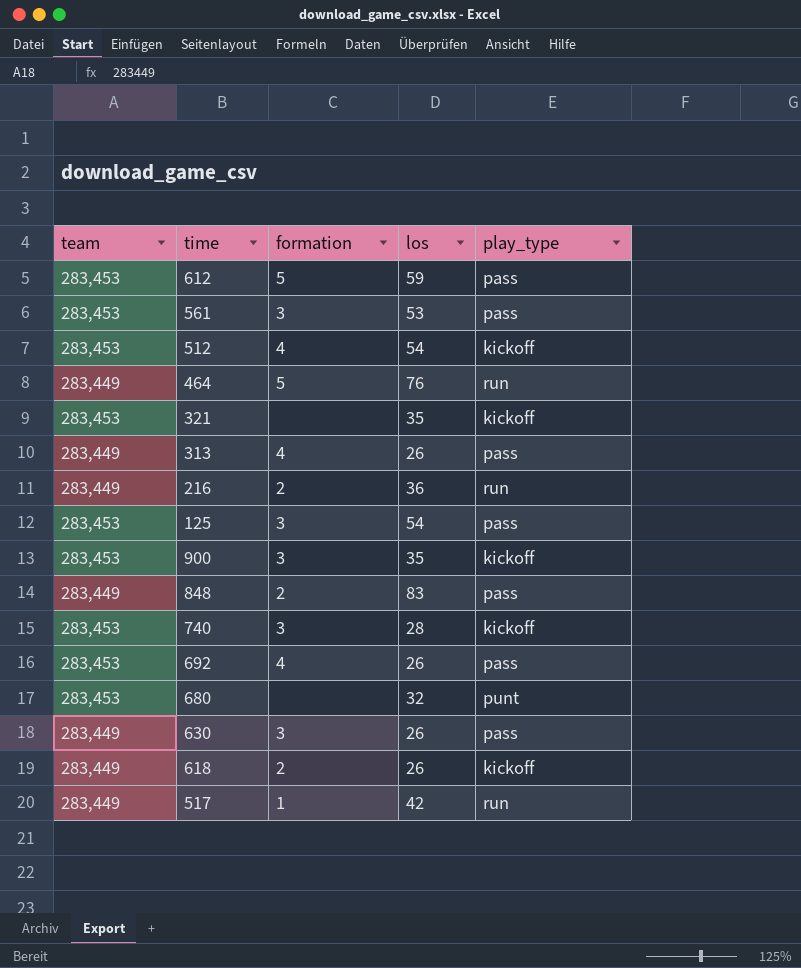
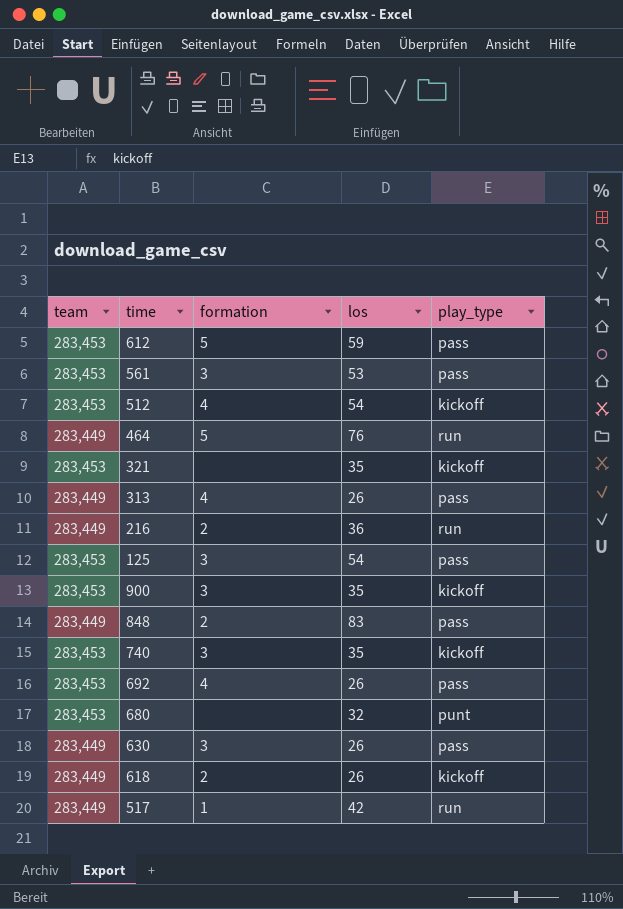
740 | los: 28 -> 35

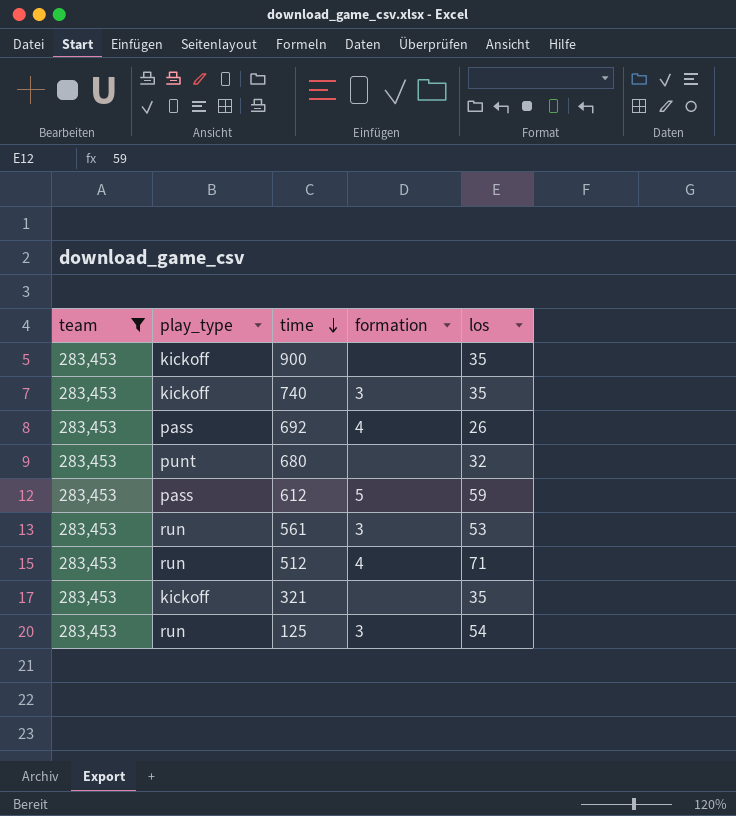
filter: none -> team = 283,453
row order: none -> time descending
column play_type | position: 5 -> 2
900 | formation: 3 -> none
561 | play_type: pass -> run
512 | play_type: kickoff -> run
512 | los: 54 -> 71
125 | play_type: pass -> run

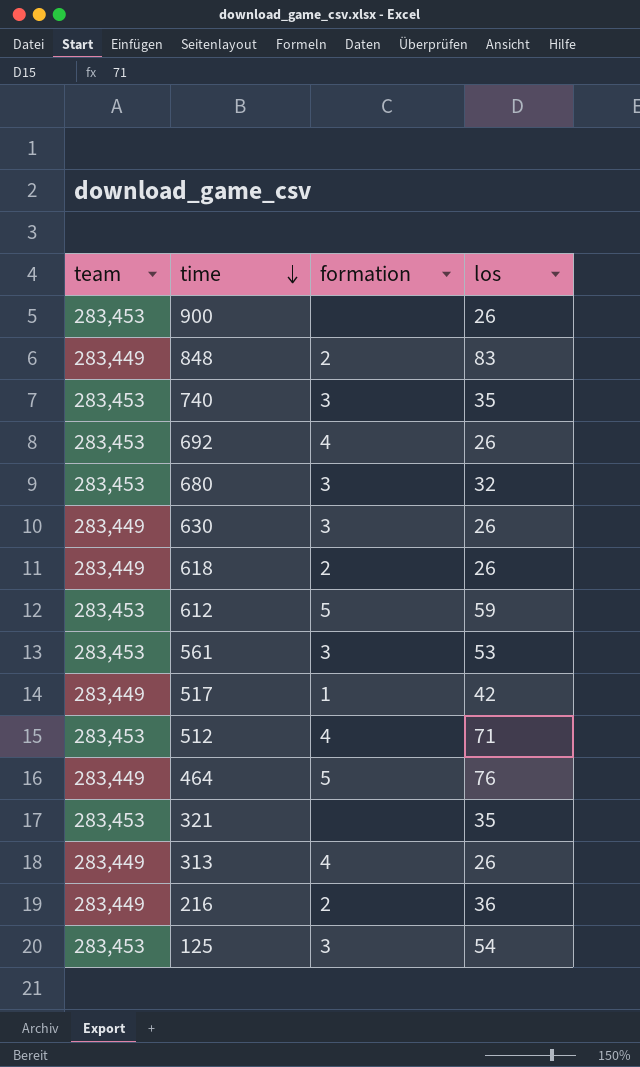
filter: team = 283,453 -> none
column play_type | position: 2 -> none
900 | los: 35 -> 26
680 | formation: none -> 3

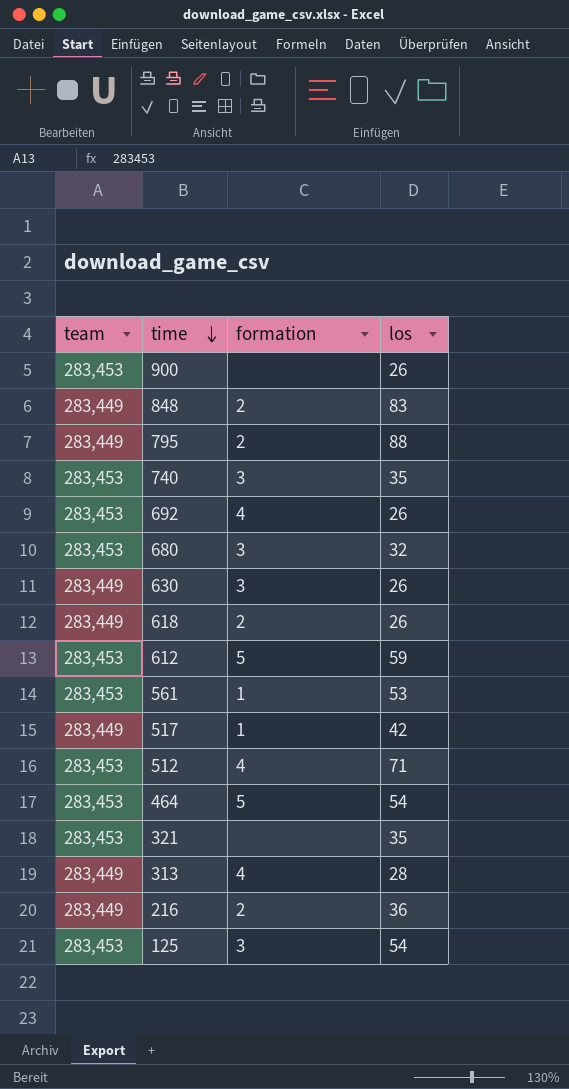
row 795: none -> 283,449 | 2 | 88
561 | formation: 3 -> 1
464 | team: 283,449 -> 283,453
464 | los: 76 -> 54
313 | los: 26 -> 28

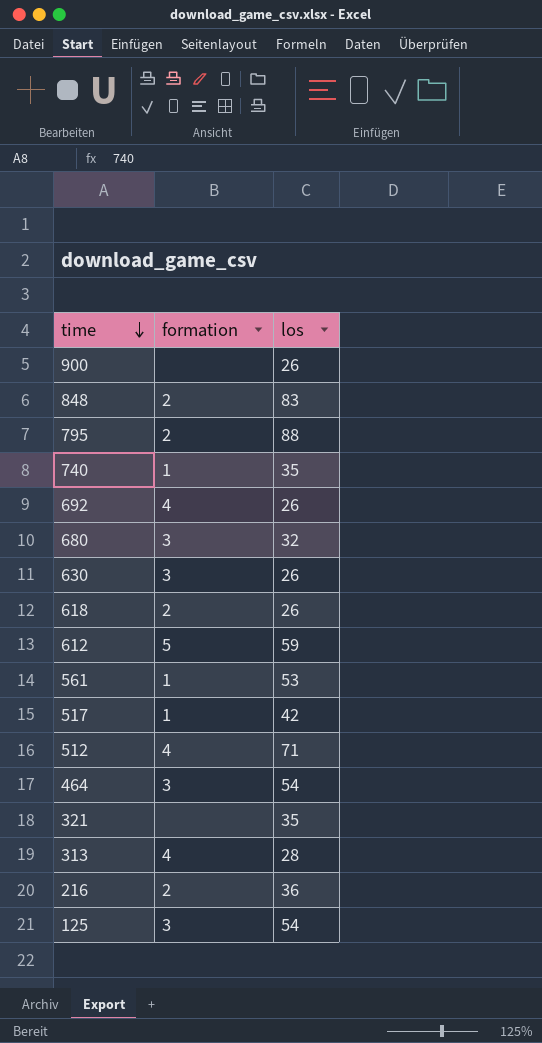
column team | position: 1 -> none
740 | formation: 3 -> 1
464 | formation: 5 -> 3

